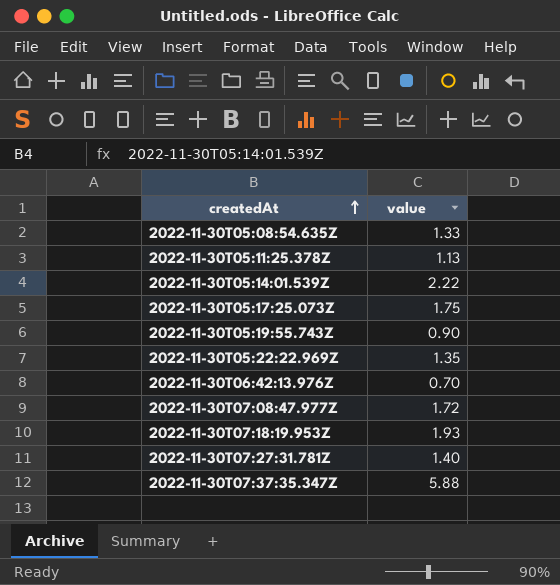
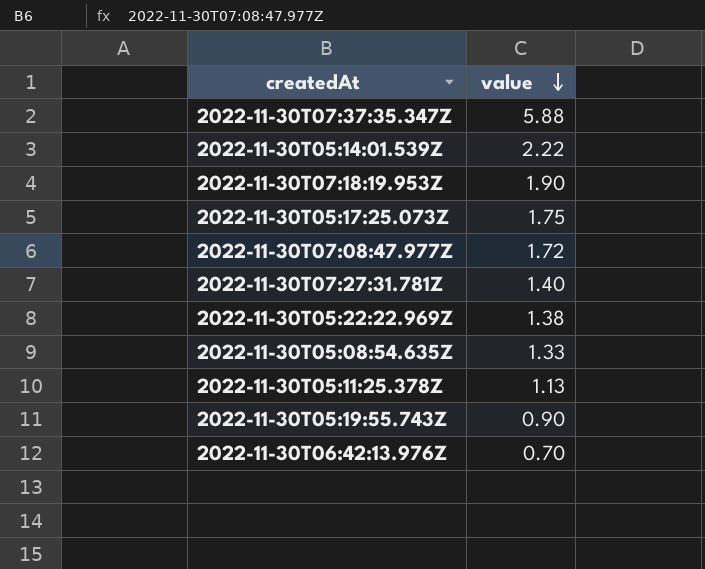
row order: createdAt ascending -> value descending
2022-11-30T07:18:19.953Z | value: 1.93 -> 1.90
2022-11-30T05:22:22.969Z | value: 1.35 -> 1.38

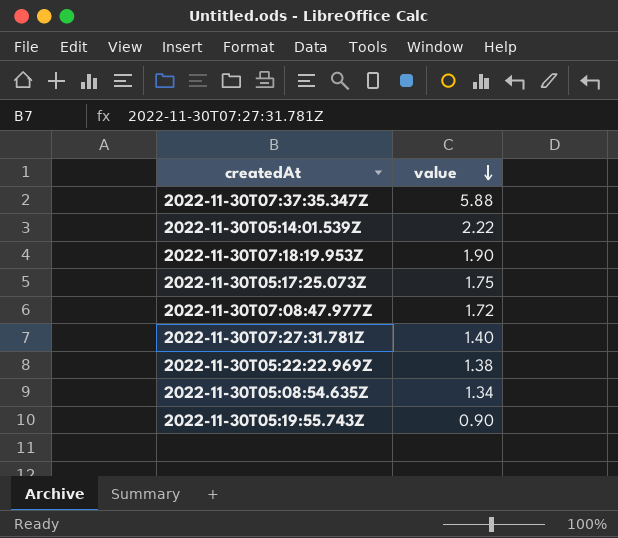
row 2022-11-30T05:11:25.378Z: 1.13 -> none
row 2022-11-30T06:42:13.976Z: 0.70 -> none
2022-11-30T05:08:54.635Z | value: 1.33 -> 1.34

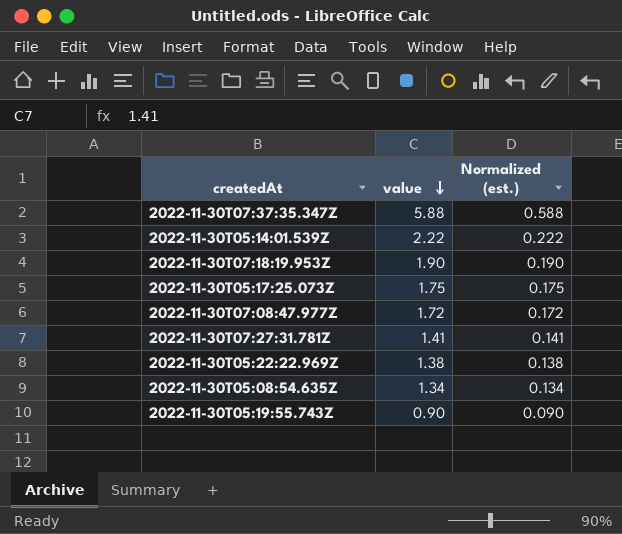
column Normalized (est.) | formula: none -> [value] * 0.1
2022-11-30T07:27:31.781Z | value: 1.40 -> 1.41

